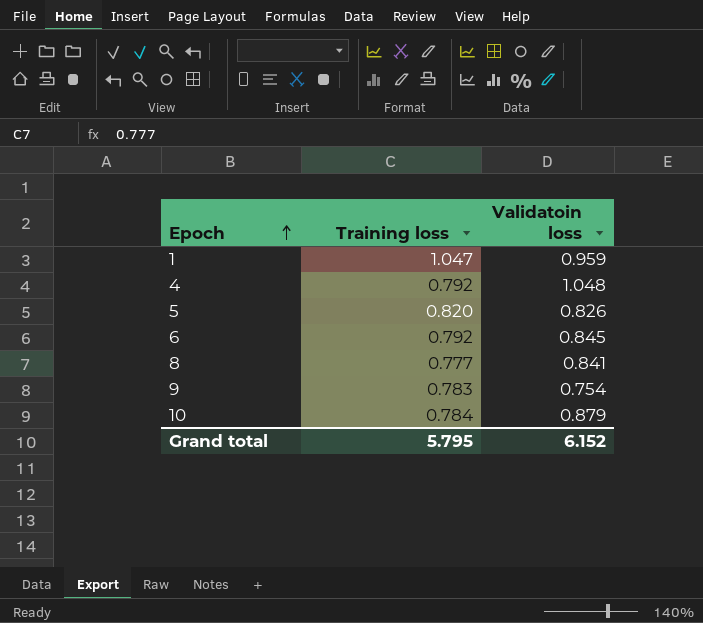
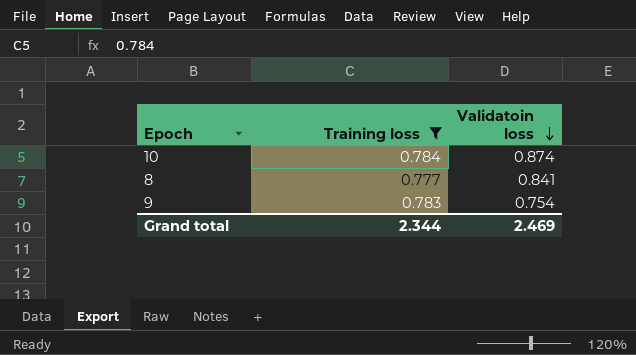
filter: none -> Training loss <= 0.784
row order: Epoch ascending -> Validatoin loss descending
10 | Validatoin loss: 0.879 -> 0.874
Grand total | Training loss: 5.795 -> 2.344
Grand total | Validatoin loss: 6.152 -> 2.469

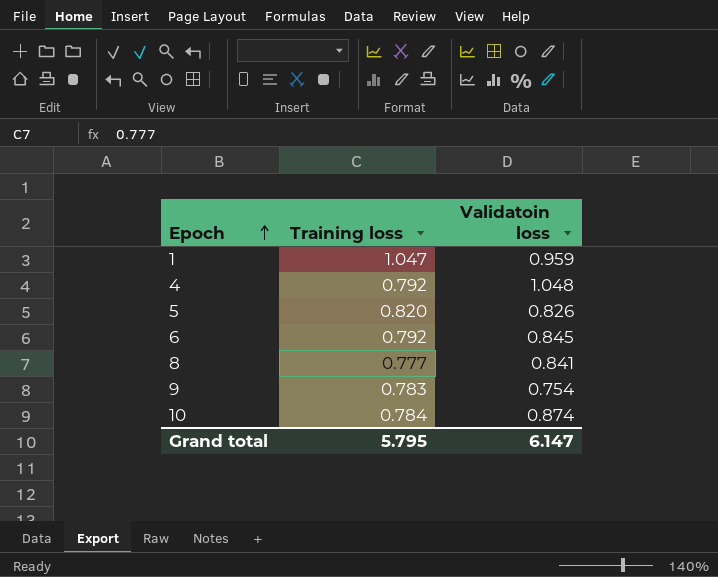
filter: Training loss <= 0.784 -> none
row order: Validatoin loss descending -> Epoch ascending
Grand total | Training loss: 2.344 -> 5.795
Grand total | Validatoin loss: 2.469 -> 6.147

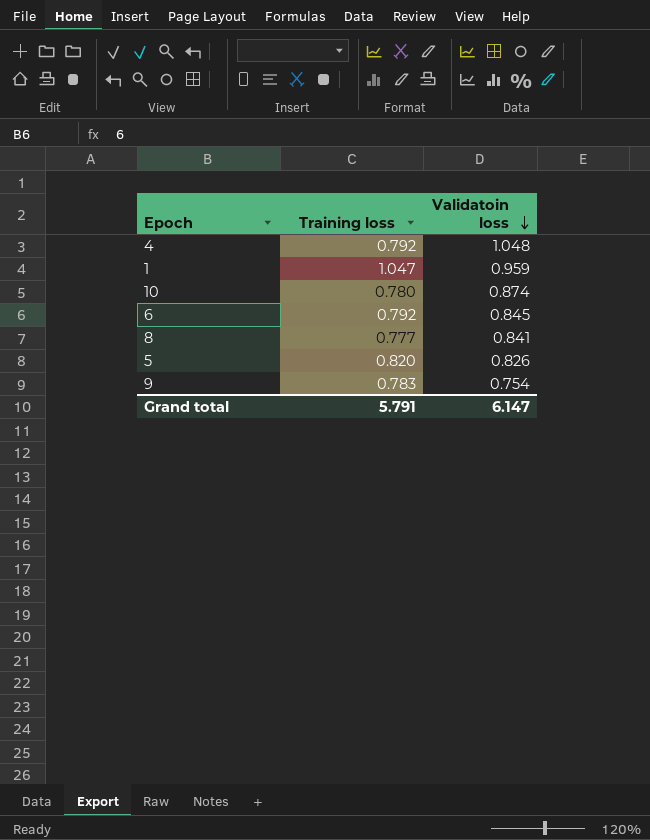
row order: Epoch ascending -> Validatoin loss descending
10 | Training loss: 0.784 -> 0.780
Grand total | Training loss: 5.795 -> 5.791

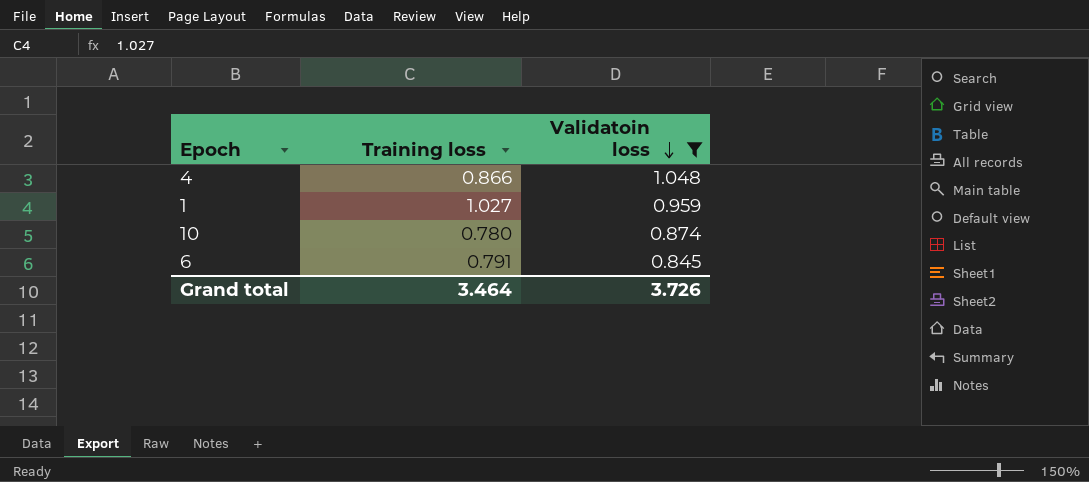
filter: none -> Validatoin loss >= 0.845
4 | Training loss: 0.792 -> 0.866
1 | Training loss: 1.047 -> 1.027
6 | Training loss: 0.792 -> 0.791
Grand total | Training loss: 5.791 -> 3.464
Grand total | Validatoin loss: 6.147 -> 3.726

